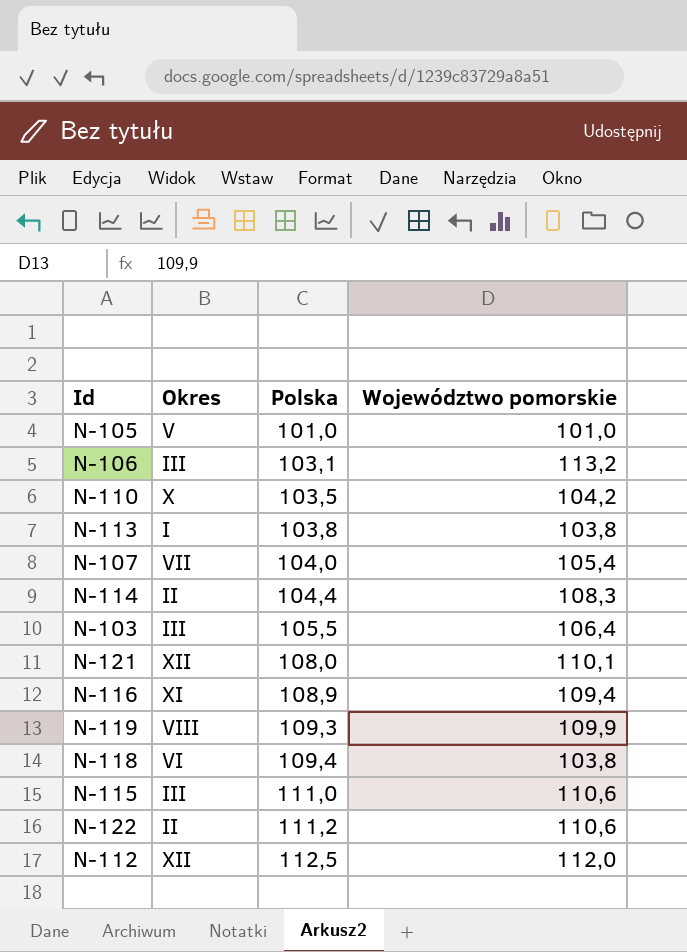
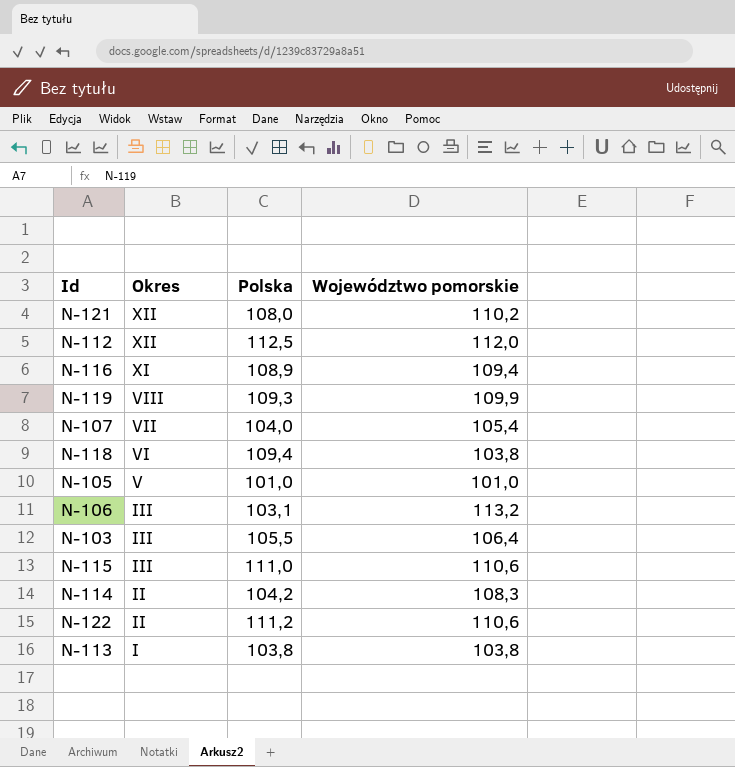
row order: Polska ascending -> Okres descending
row N-110: X | 103,5 | 104,2 -> none
N-121 | Województwo pomorskie: 110,1 -> 110,2
N-114 | Polska: 104,4 -> 104,2

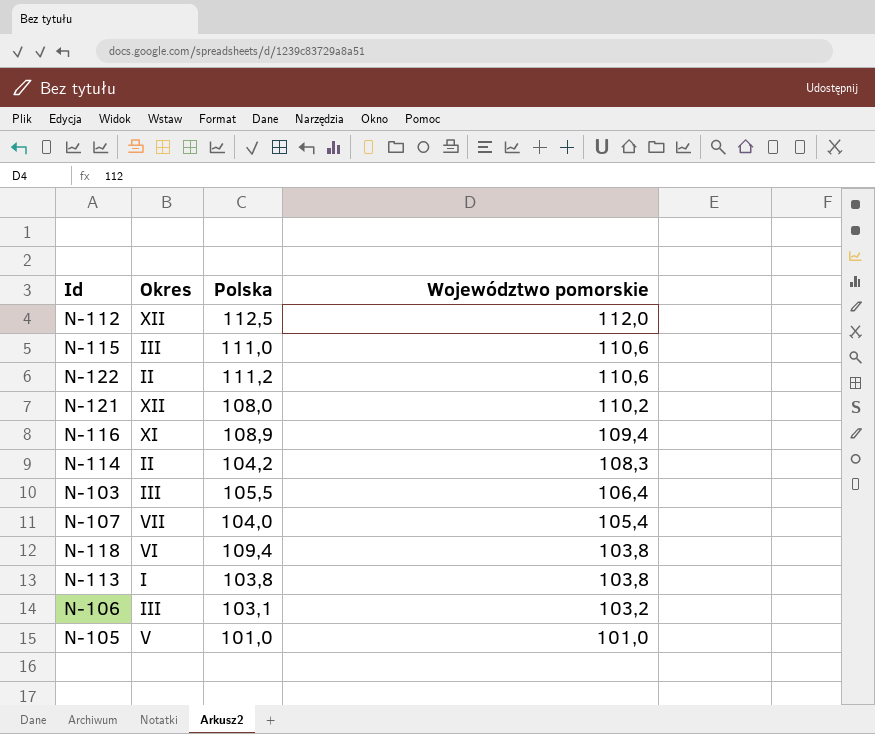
row order: Okres descending -> Województwo pomorskie descending
row N-119: VIII | 109,3 | 109,9 -> none
N-106 | Województwo pomorskie: 113,2 -> 103,2

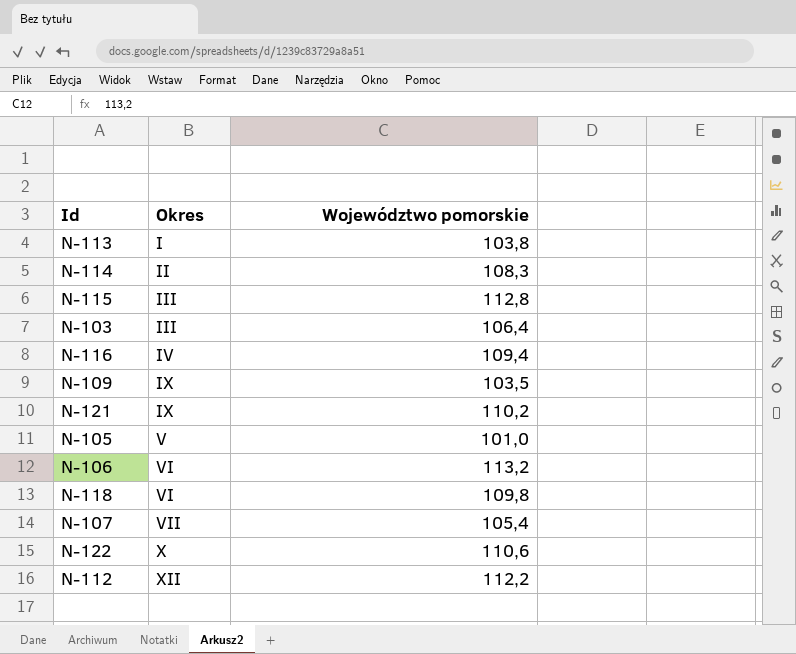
row order: Województwo pomorskie descending -> Okres ascending
column Polska | position: 3 -> none
N-115 | Województwo pomorskie: 110,6 -> 112,8
N-116 | Okres: XI -> IV
row N-109: none -> IX | 103,5
N-121 | Okres: XII -> IX
N-106 | Okres: III -> VI
N-106 | Województwo pomorskie: 103,2 -> 113,2
N-118 | Województwo pomorskie: 103,8 -> 109,8
N-122 | Okres: II -> X
N-112 | Województwo pomorskie: 112,0 -> 112,2

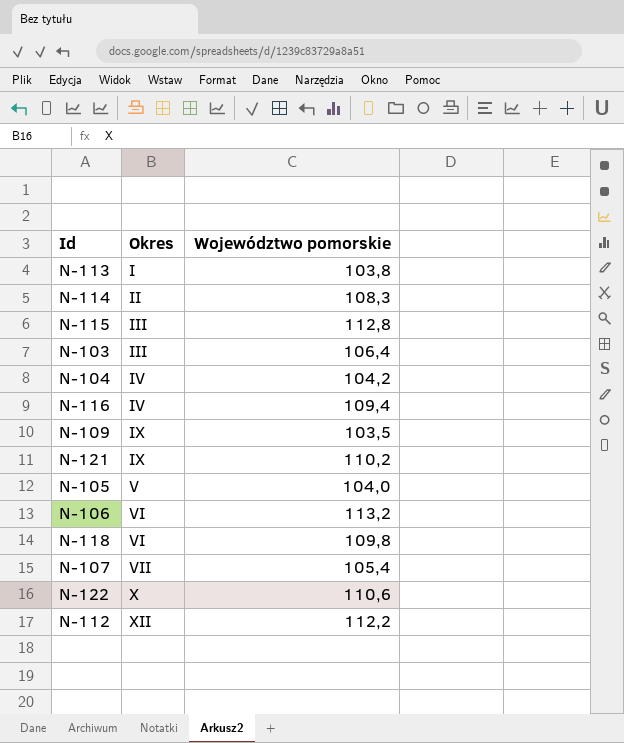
row N-104: none -> IV | 104,2
N-105 | Województwo pomorskie: 101,0 -> 104,0

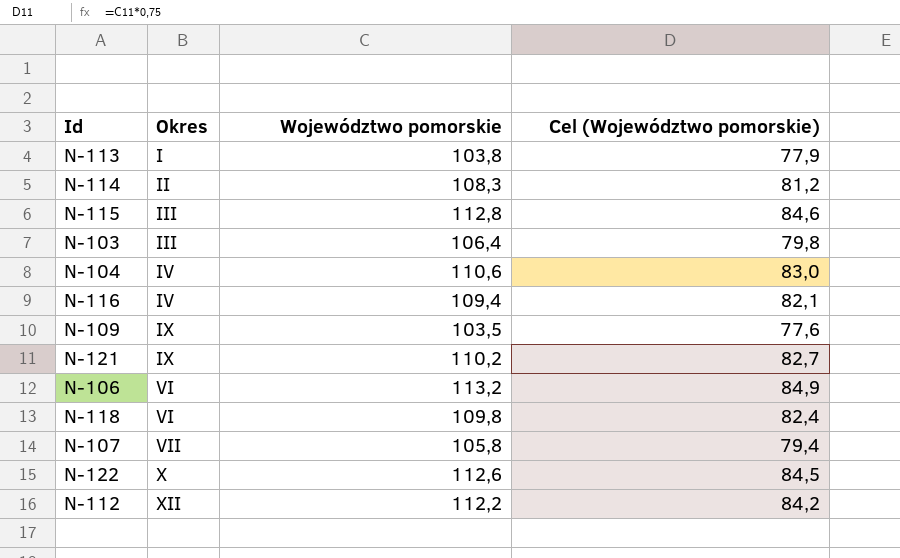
column Cel (Województwo pomorskie) | formula: none -> [Województwo pomorskie] * 0,75
row N-105: V | 104,0 -> none
N-104 | Województwo pomorskie: 104,2 -> 110,6
N-107 | Województwo pomorskie: 105,4 -> 105,8
N-122 | Województwo pomorskie: 110,6 -> 112,6

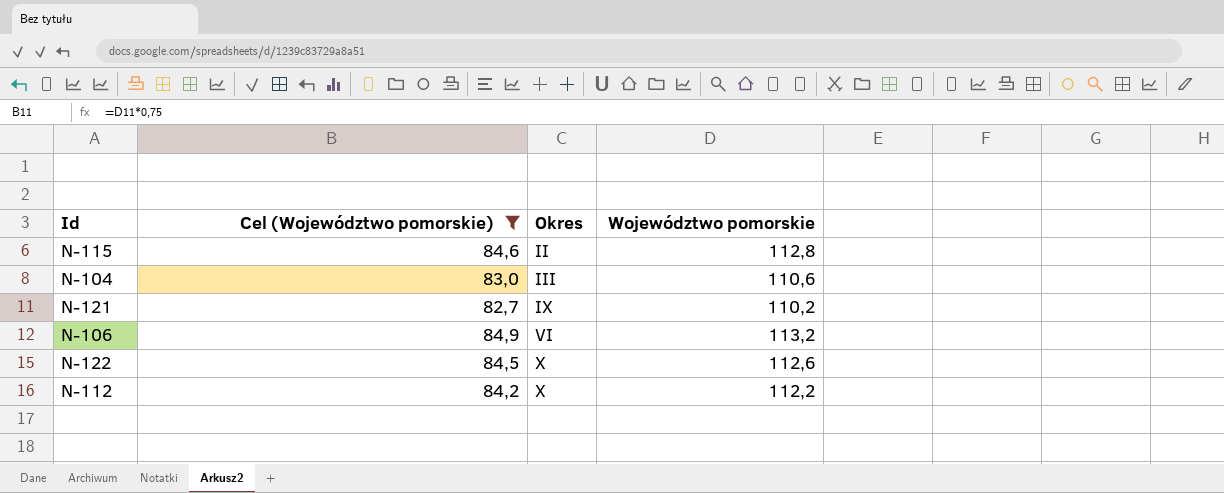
filter: none -> Cel (Województwo pomorskie) >= 82,7
column Cel (Województwo pomorskie) | position: 4 -> 2
N-115 | Okres: III -> II
N-104 | Okres: IV -> III
N-112 | Okres: XII -> X

